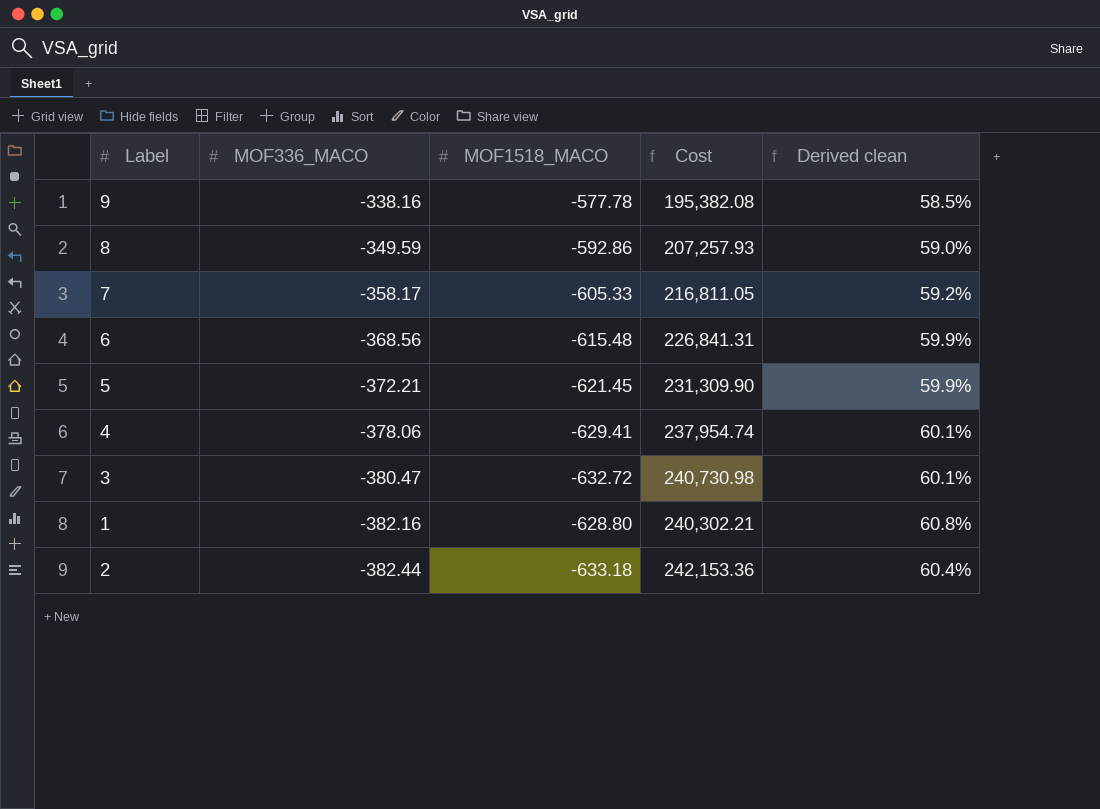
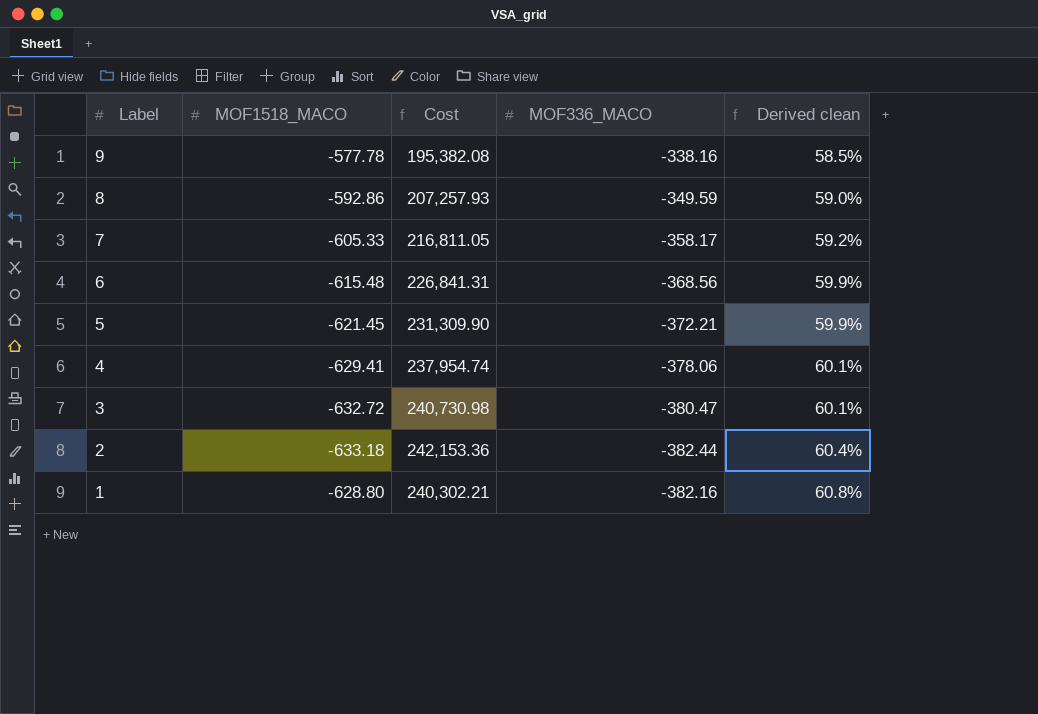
row order: MOF336_MACO descending -> Label descending
column MOF336_MACO | position: 2 -> 4

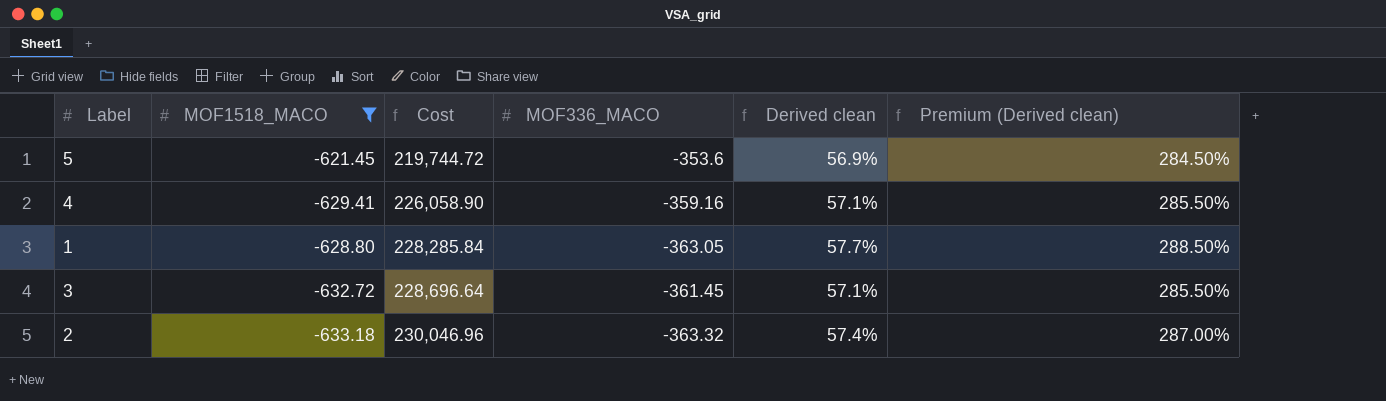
filter: none -> MOF1518_MACO <= -621.45
row order: Label descending -> Cost ascending
column Premium (Derived clean) | formula: none -> [Derived clean] * 5
5 | Cost: 231,309.90 -> 219,744.72
5 | MOF336_MACO: -372.21 -> -353.6
5 | Derived clean: 59.9% -> 56.9%
4 | Cost: 237,954.74 -> 226,058.90
4 | MOF336_MACO: -378.06 -> -359.16
4 | Derived clean: 60.1% -> 57.1%
1 | Cost: 240,302.21 -> 228,285.84
1 | MOF336_MACO: -382.16 -> -363.05
1 | Derived clean: 60.8% -> 57.7%
3 | Cost: 240,730.98 -> 228,696.64
3 | MOF336_MACO: -380.47 -> -361.45
3 | Derived clean: 60.1% -> 57.1%
2 | Cost: 242,153.36 -> 230,046.96
2 | MOF336_MACO: -382.44 -> -363.32
2 | Derived clean: 60.4% -> 57.4%

